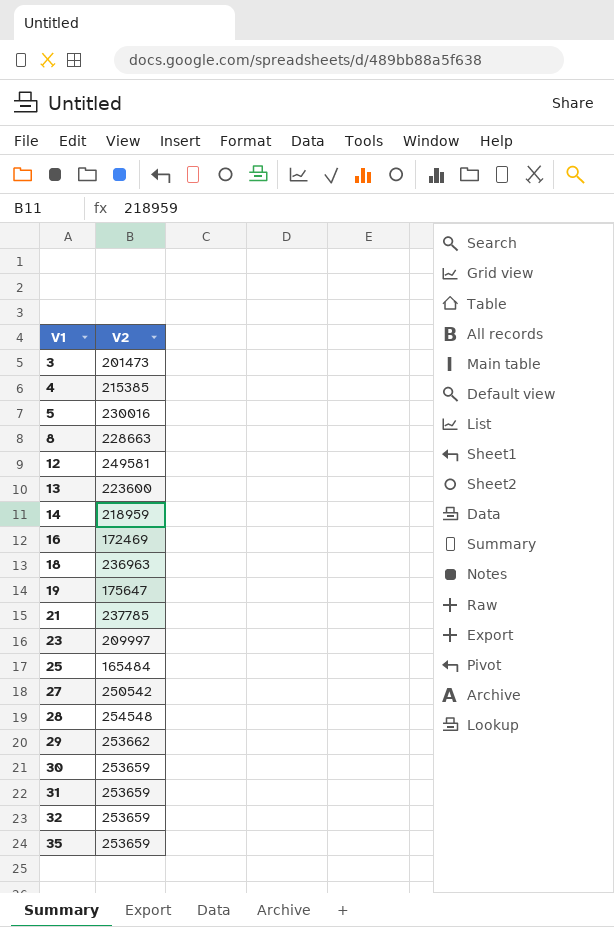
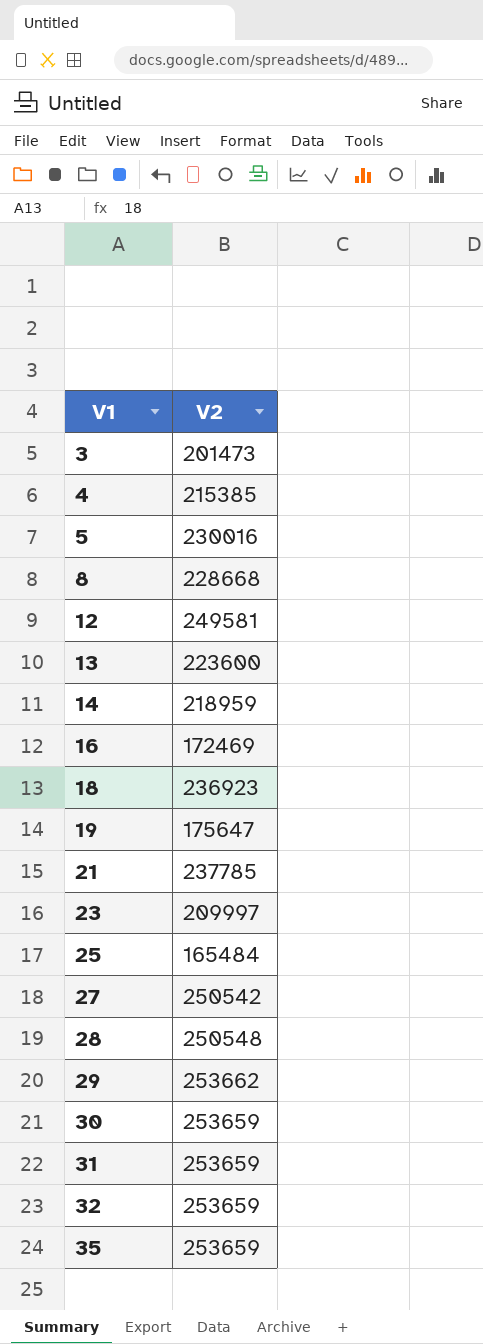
8 | V2: 228663 -> 228668
18 | V2: 236963 -> 236923
28 | V2: 254548 -> 250548

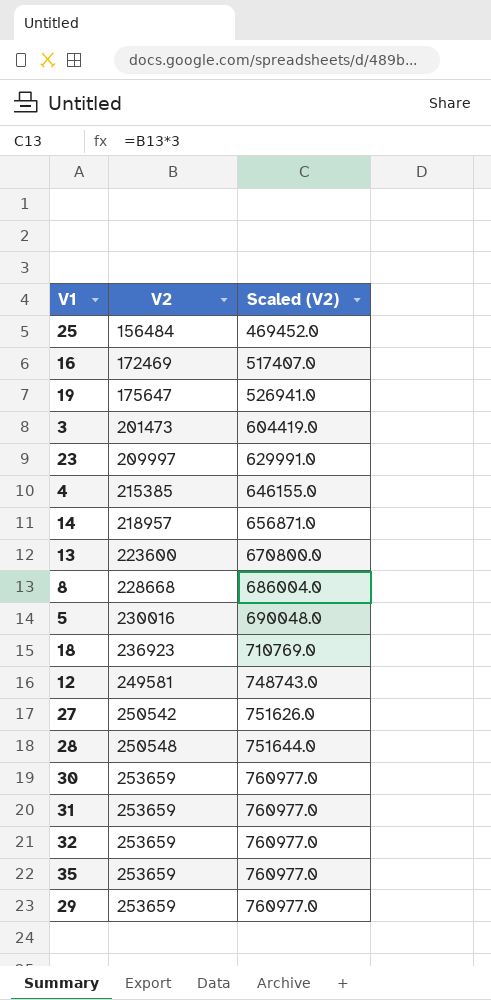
row order: V1 ascending -> V2 ascending
column Scaled (V2) | formula: none -> [V2] * 3
row 21: 237785 -> none
25 | V2: 165484 -> 156484
14 | V2: 218959 -> 218957
29 | V2: 253662 -> 253659

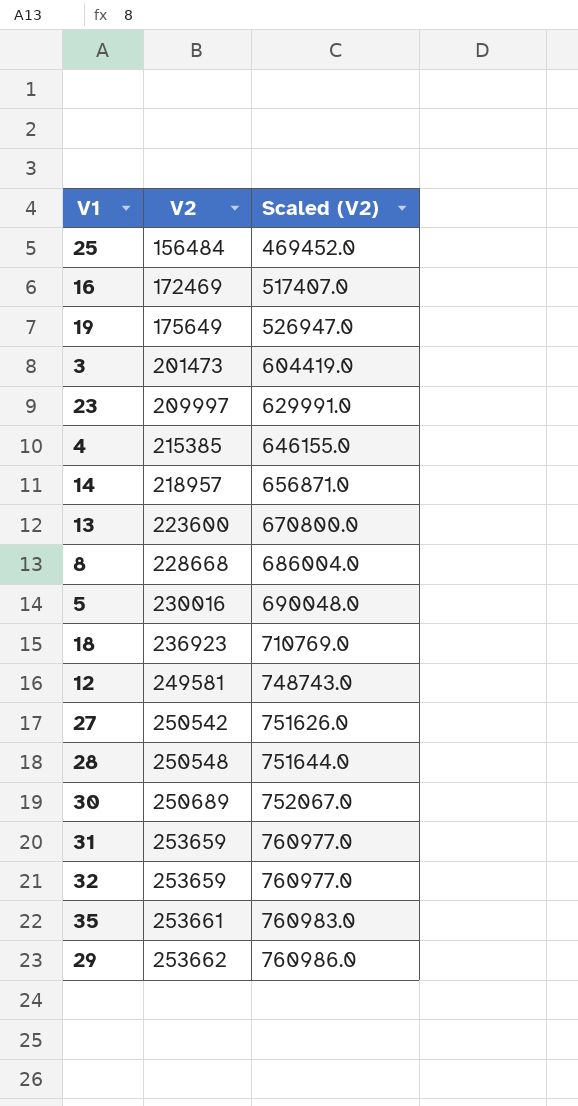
19 | V2: 175647 -> 175649
19 | Scaled (V2): 526941.0 -> 526947.0
30 | V2: 253659 -> 250689
30 | Scaled (V2): 760977.0 -> 752067.0
35 | V2: 253659 -> 253661
35 | Scaled (V2): 760977.0 -> 760983.0
29 | V2: 253659 -> 253662
29 | Scaled (V2): 760977.0 -> 760986.0

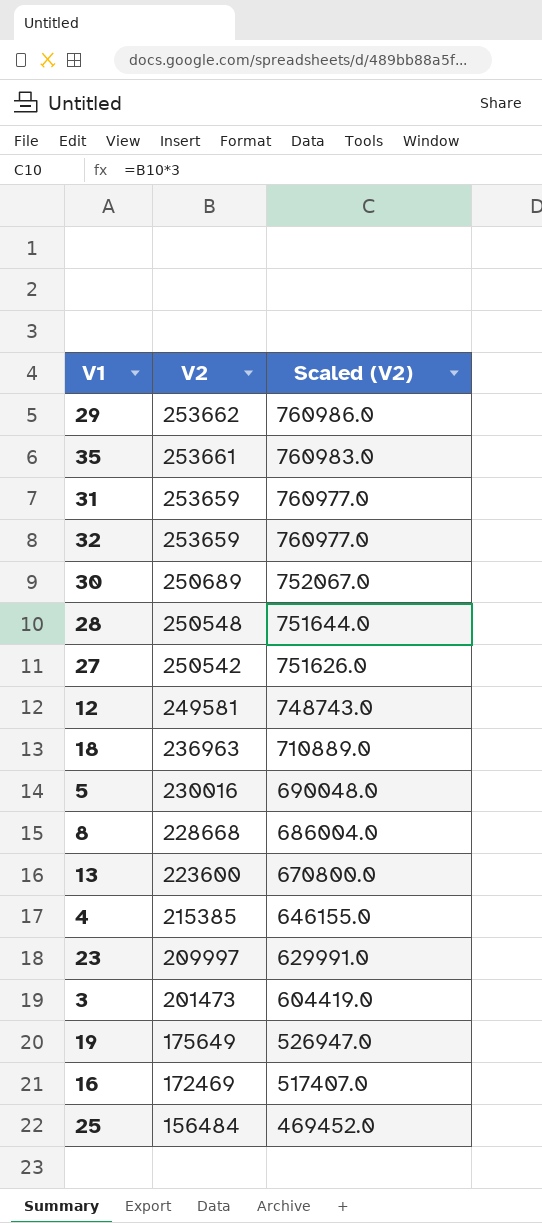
row order: V2 ascending -> V2 descending
row 14: 218957 | 656871.0 -> none
18 | V2: 236923 -> 236963
18 | Scaled (V2): 710769.0 -> 710889.0

